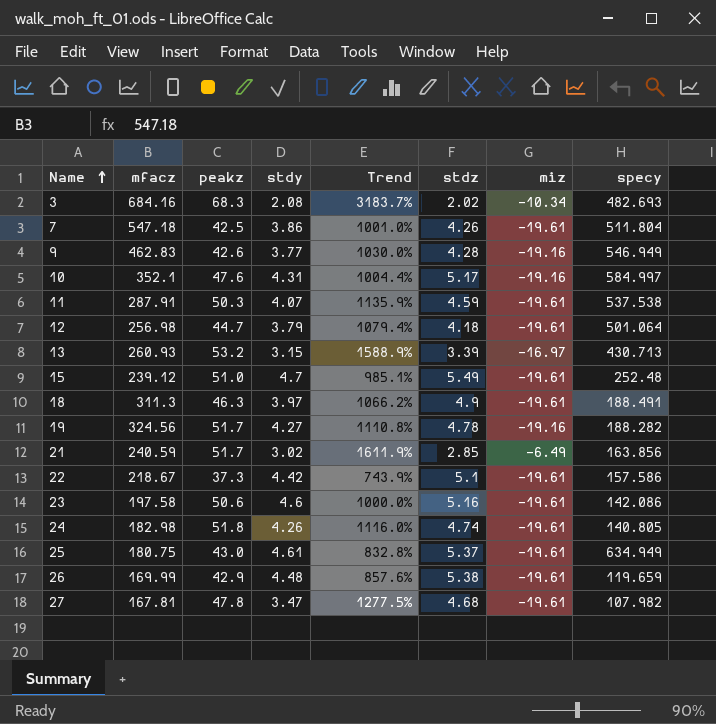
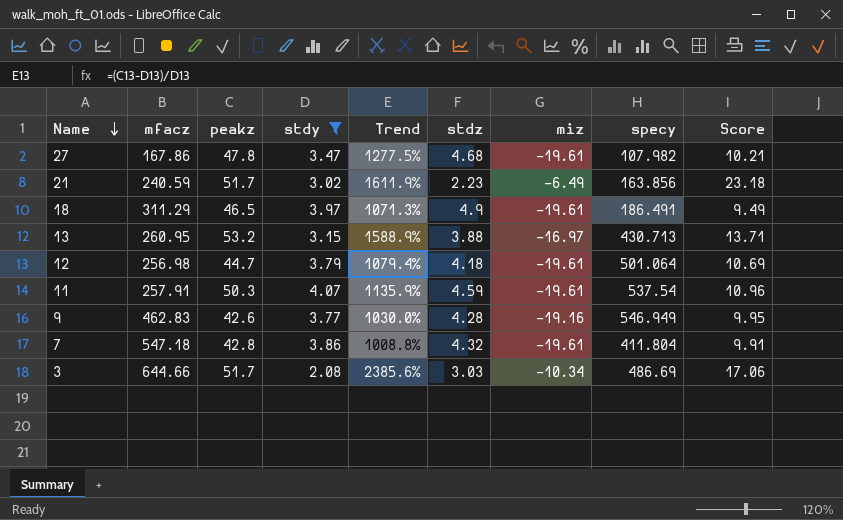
filter: none -> stdy <= 4.07
row order: Name ascending -> Name descending
column Score | formula: none -> [peakz] / [stdz]
27 | mfacz: 167.81 -> 167.86
21 | stdz: 2.85 -> 2.23
18 | mfacz: 311.3 -> 311.29
18 | peakz: 46.3 -> 46.5
18 | Trend: 1066.2% -> 1071.3%
18 | specy: 188.491 -> 186.491
13 | mfacz: 260.93 -> 260.95
13 | stdz: 3.39 -> 3.88
11 | mfacz: 287.91 -> 257.91
11 | specy: 537.538 -> 537.54
7 | peakz: 42.5 -> 42.8
7 | Trend: 1001.0% -> 1008.8%
7 | stdz: 4.26 -> 4.32
7 | specy: 511.804 -> 411.804
3 | mfacz: 684.16 -> 644.66
3 | peakz: 68.3 -> 51.7
3 | Trend: 3183.7% -> 2385.6%
3 | stdz: 2.02 -> 3.03
3 | specy: 482.693 -> 486.69

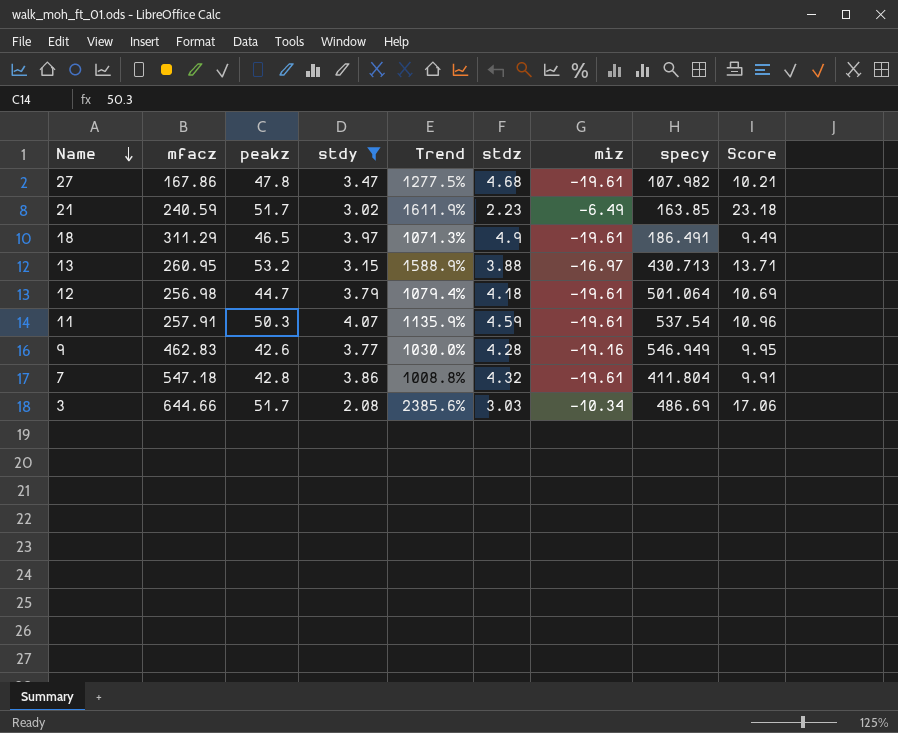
21 | specy: 163.856 -> 163.85

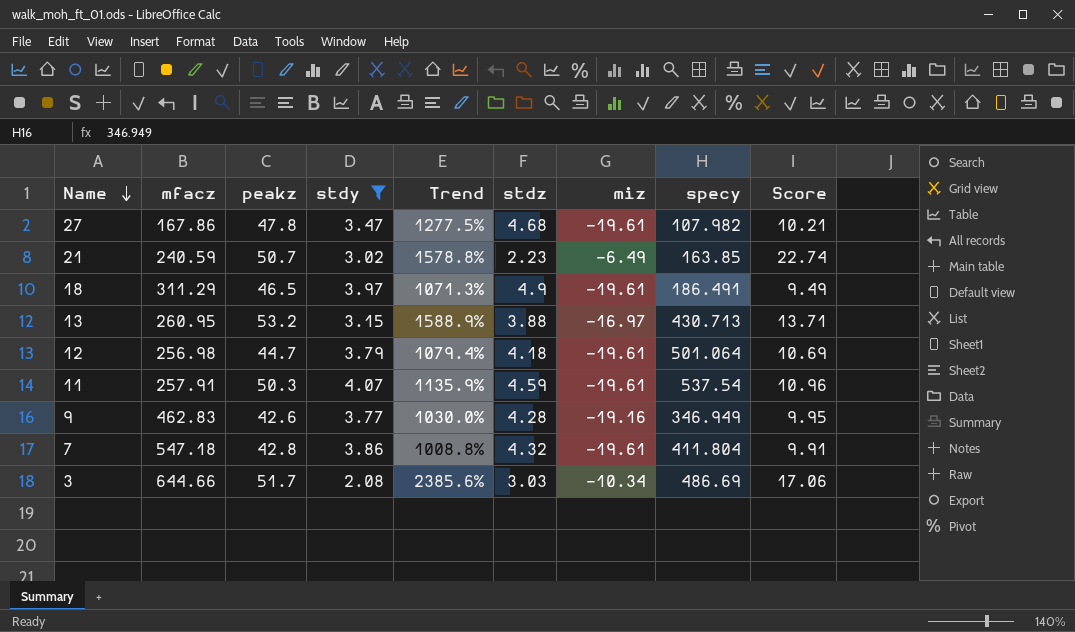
21 | peakz: 51.7 -> 50.7
21 | Trend: 1611.9% -> 1578.8%
21 | Score: 23.18 -> 22.74
9 | specy: 546.949 -> 346.949

